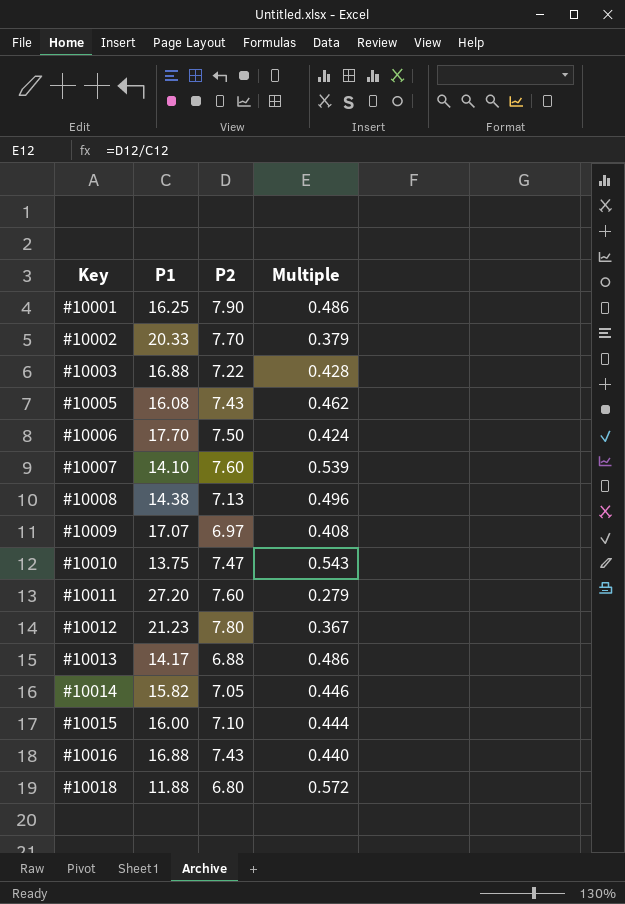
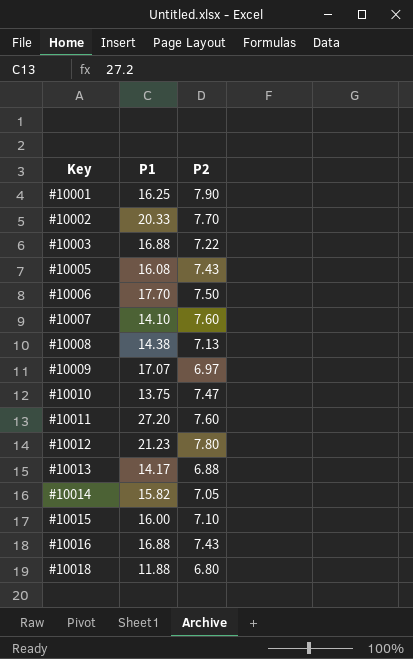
column Multiple | formula: [P2] / [P1] -> none

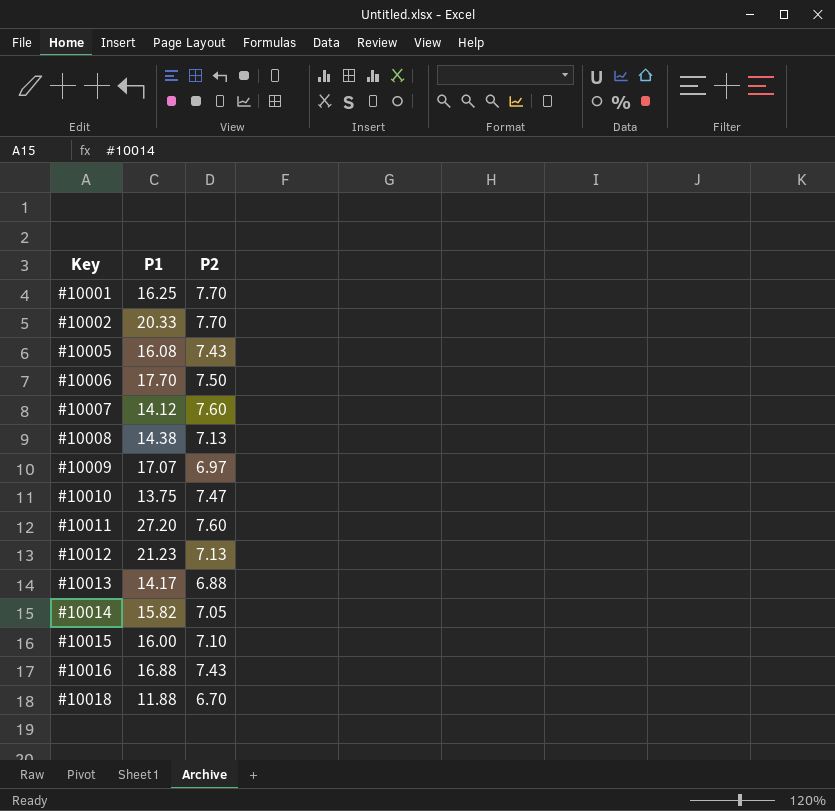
row #10003: 16.88 | 7.22 -> none
#10001 | P2: 7.90 -> 7.70
#10007 | P1: 14.10 -> 14.12
#10012 | P2: 7.80 -> 7.13
#10018 | P2: 6.80 -> 6.70

